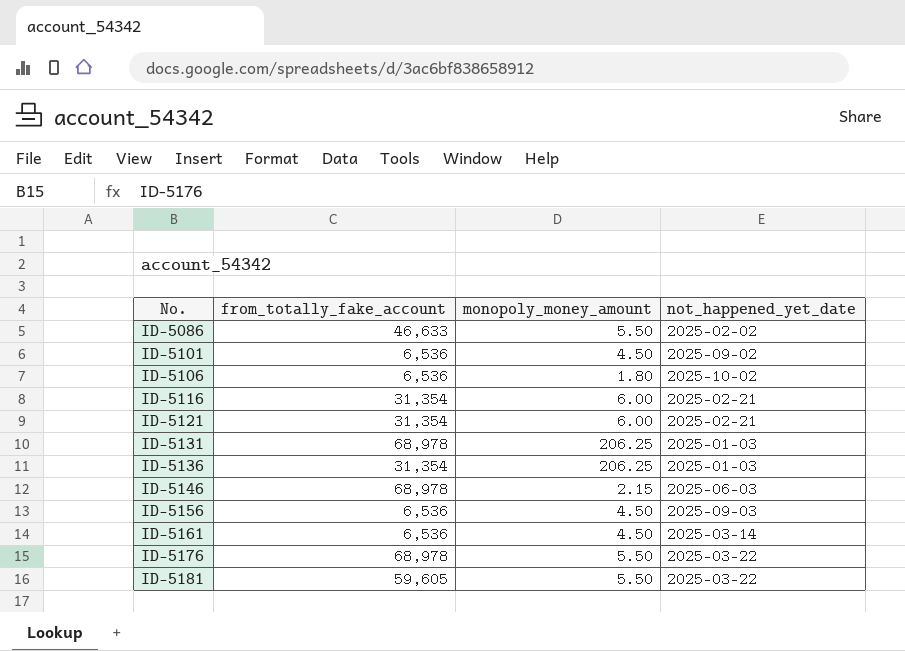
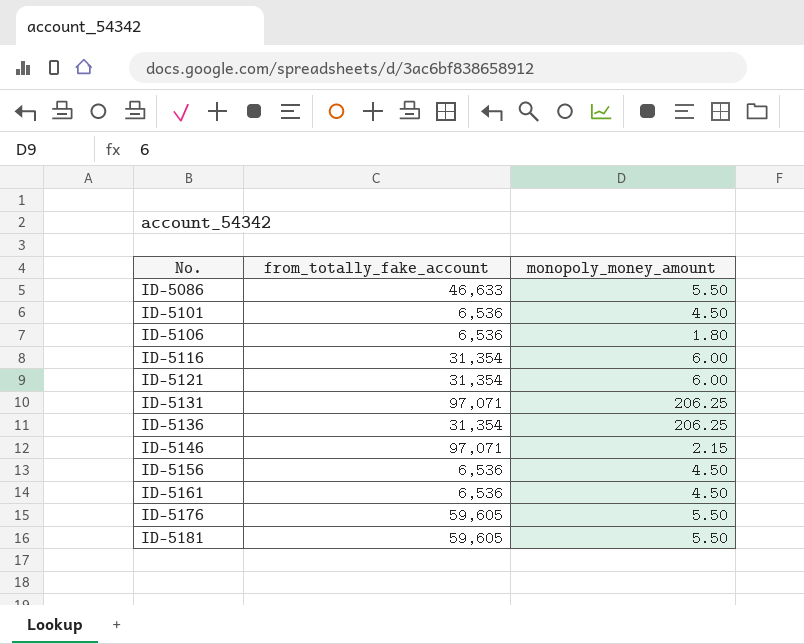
column not_happened_yet_date | position: 4 -> none
ID-5131 | from_totally_fake_account: 68,978 -> 97,071
ID-5146 | from_totally_fake_account: 68,978 -> 97,071
ID-5176 | from_totally_fake_account: 68,978 -> 59,605

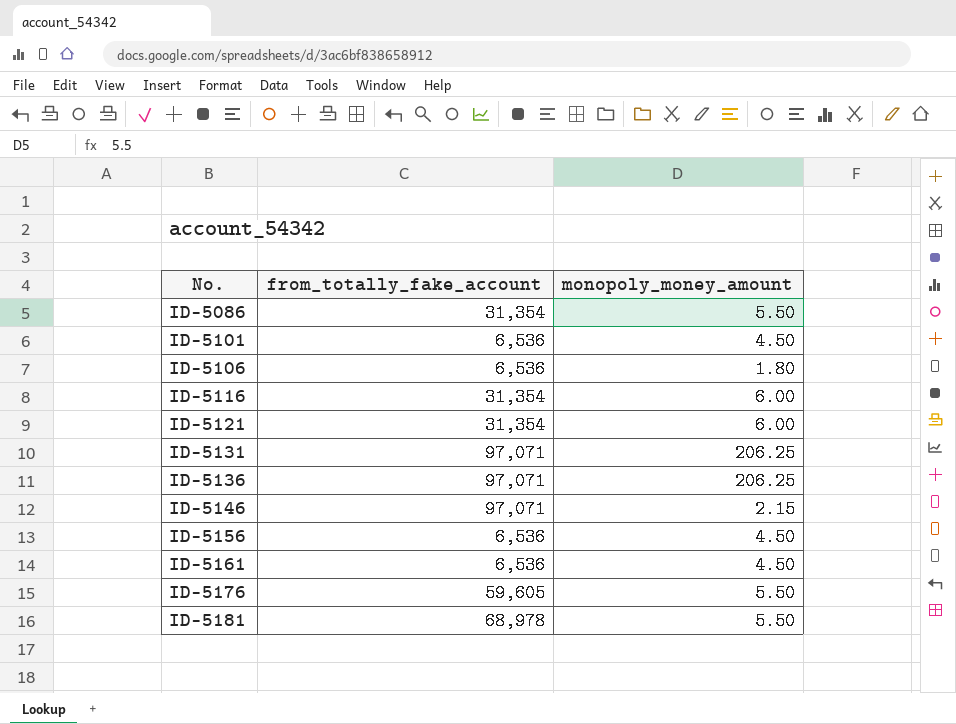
ID-5086 | from_totally_fake_account: 46,633 -> 31,354
ID-5136 | from_totally_fake_account: 31,354 -> 97,071
ID-5181 | from_totally_fake_account: 59,605 -> 68,978

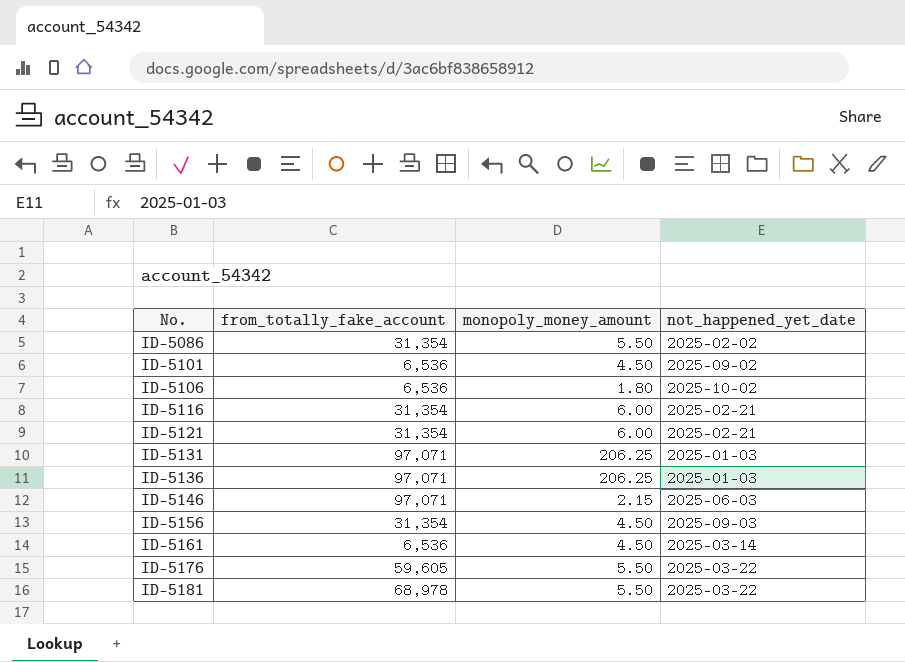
column not_happened_yet_date | position: none -> 4
ID-5156 | from_totally_fake_account: 6,536 -> 31,354

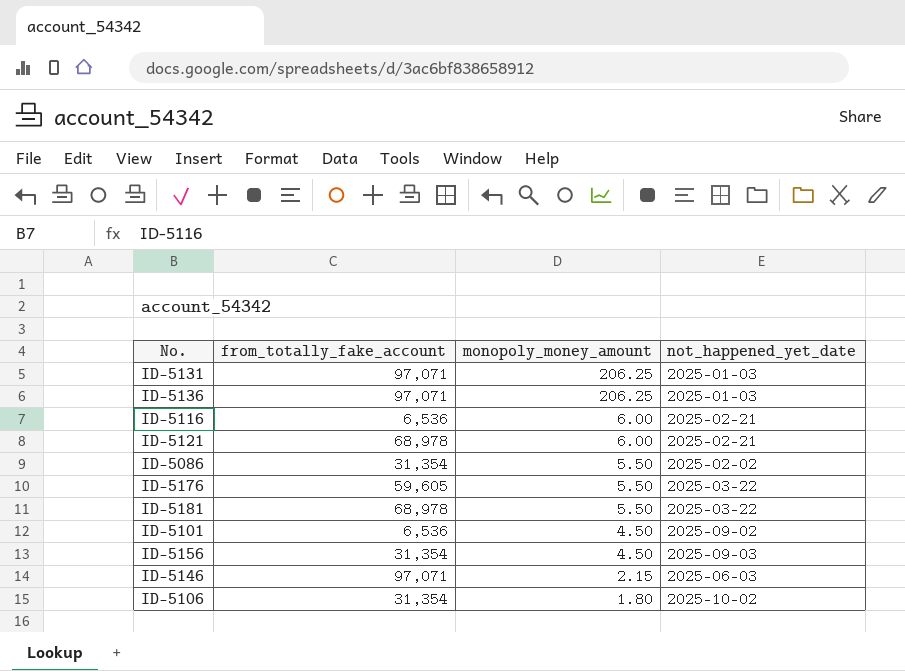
row order: No. ascending -> monopoly_money_amount descending
row ID-5161: 6,536 | 4.50 | 2025-03-14 -> none
ID-5116 | from_totally_fake_account: 31,354 -> 6,536
ID-5121 | from_totally_fake_account: 31,354 -> 68,978
ID-5106 | from_totally_fake_account: 6,536 -> 31,354

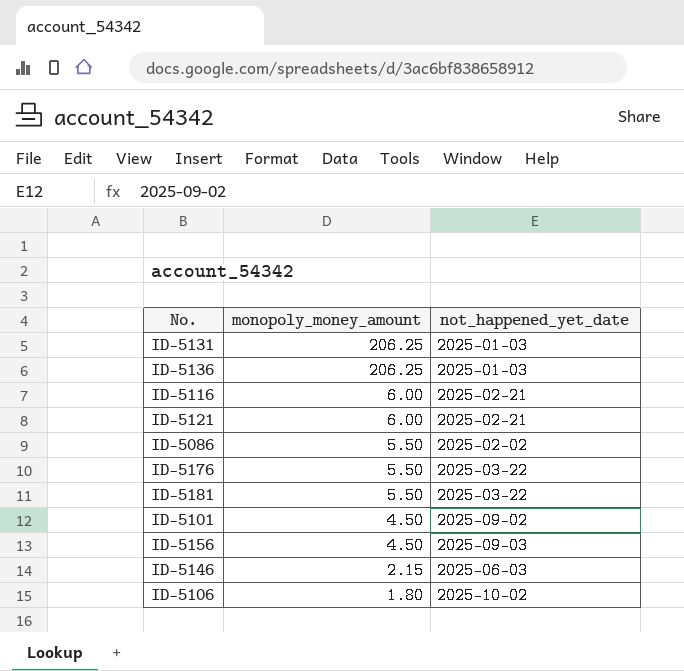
column from_totally_fake_account | position: 2 -> none

